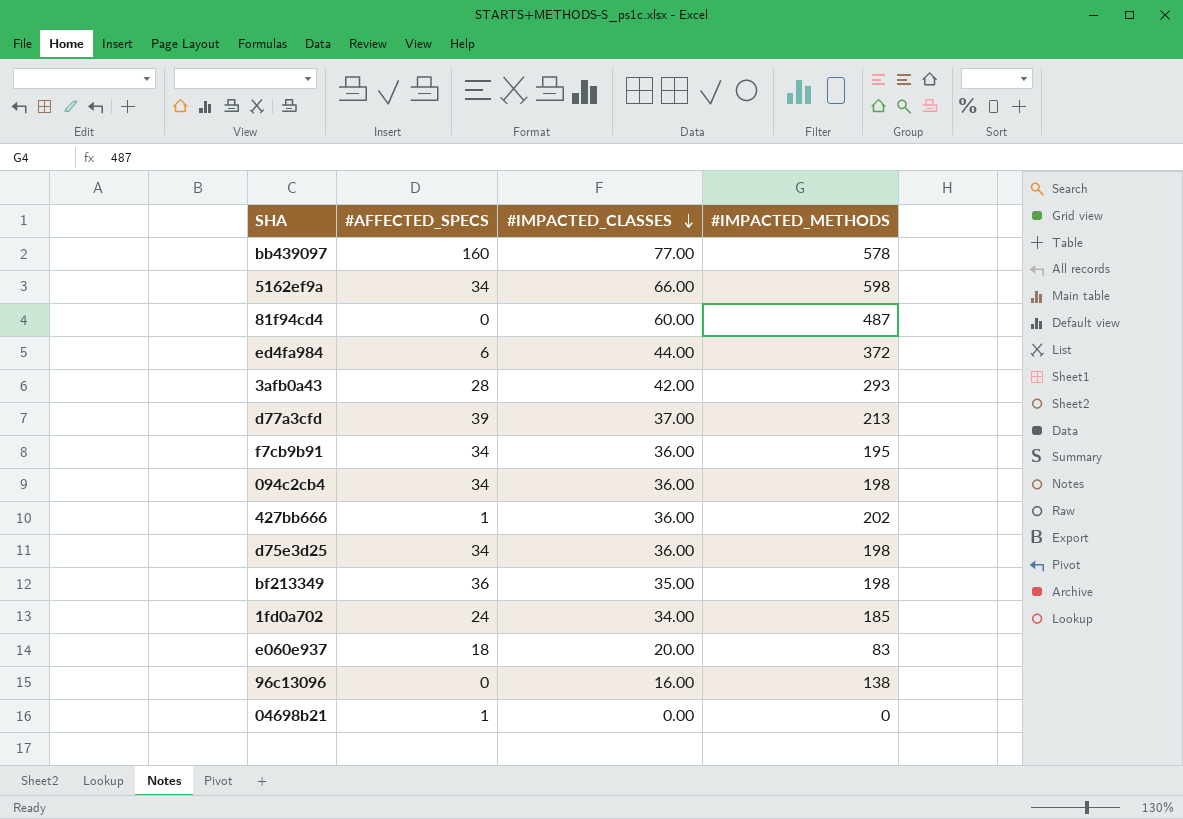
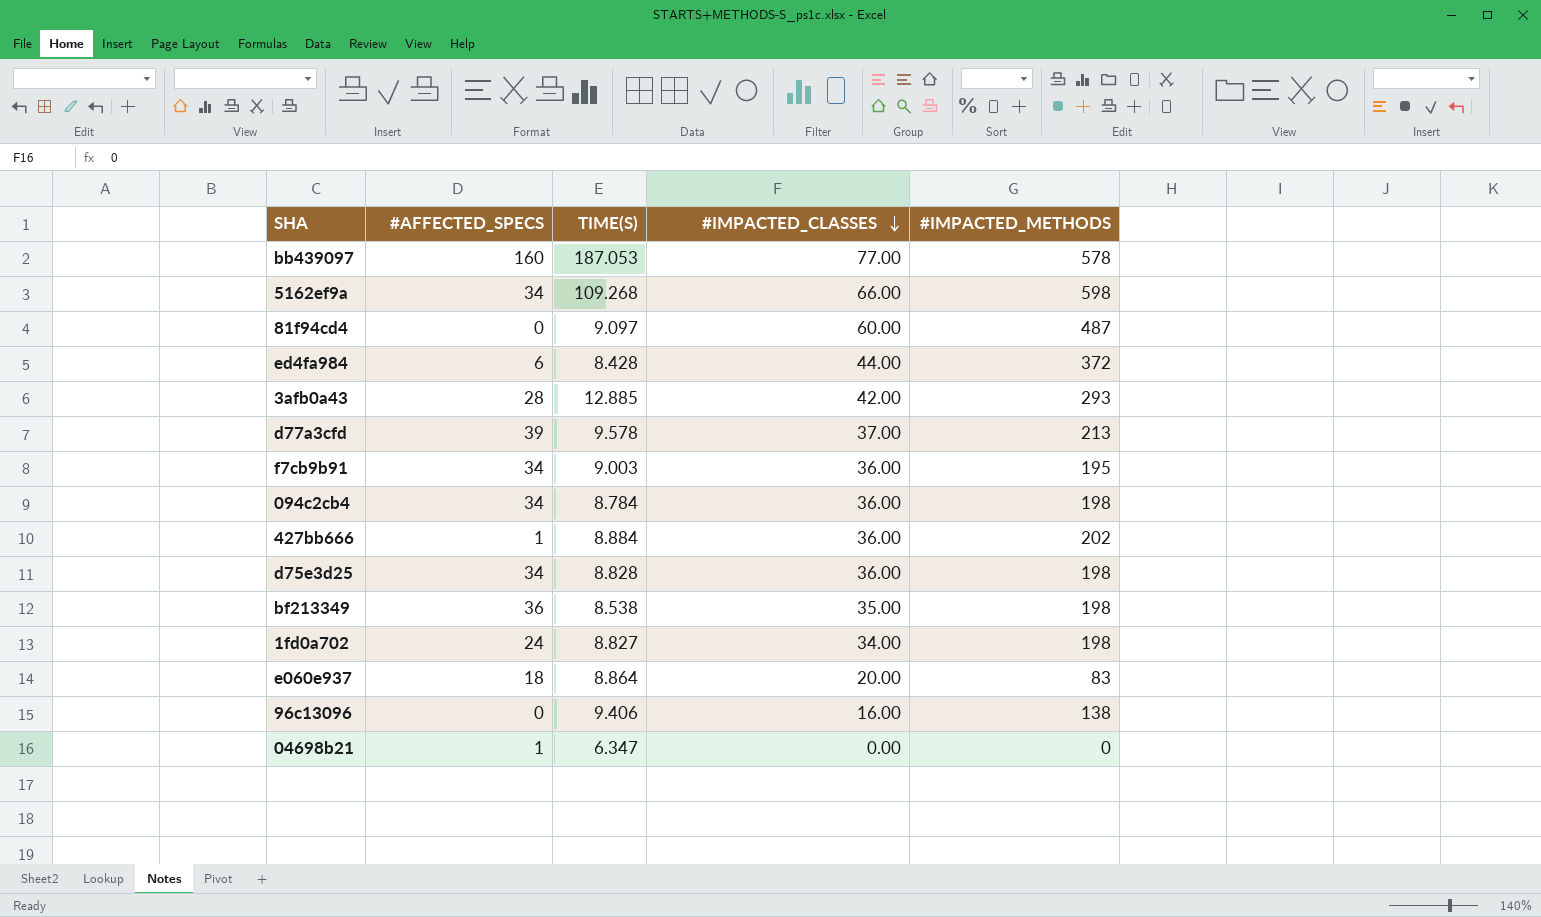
column TIME(S) | position: none -> 3
1fd0a702 | #IMPACTED_METHODS: 185 -> 198

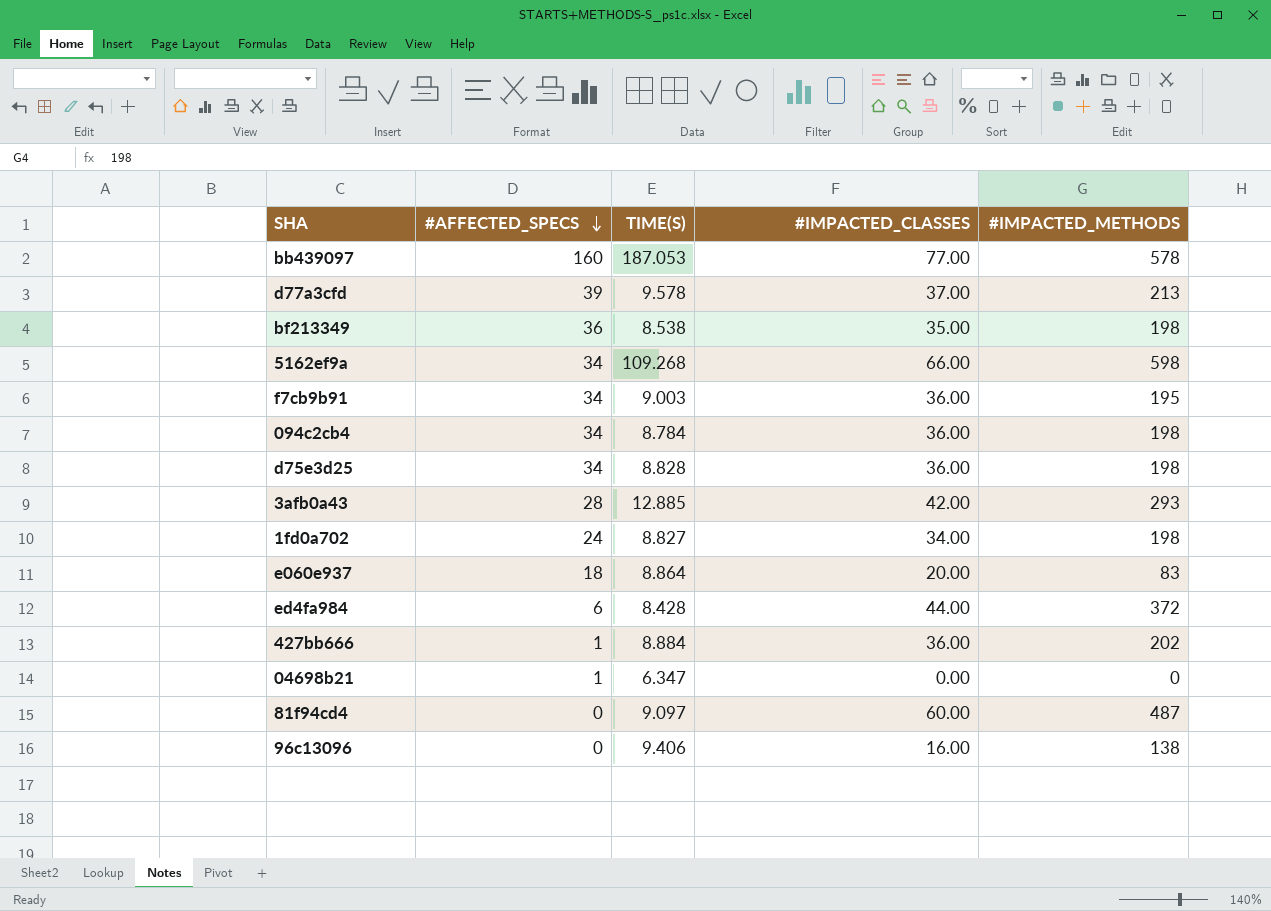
row order: #IMPACTED_CLASSES descending -> #AFFECTED_SPECS descending

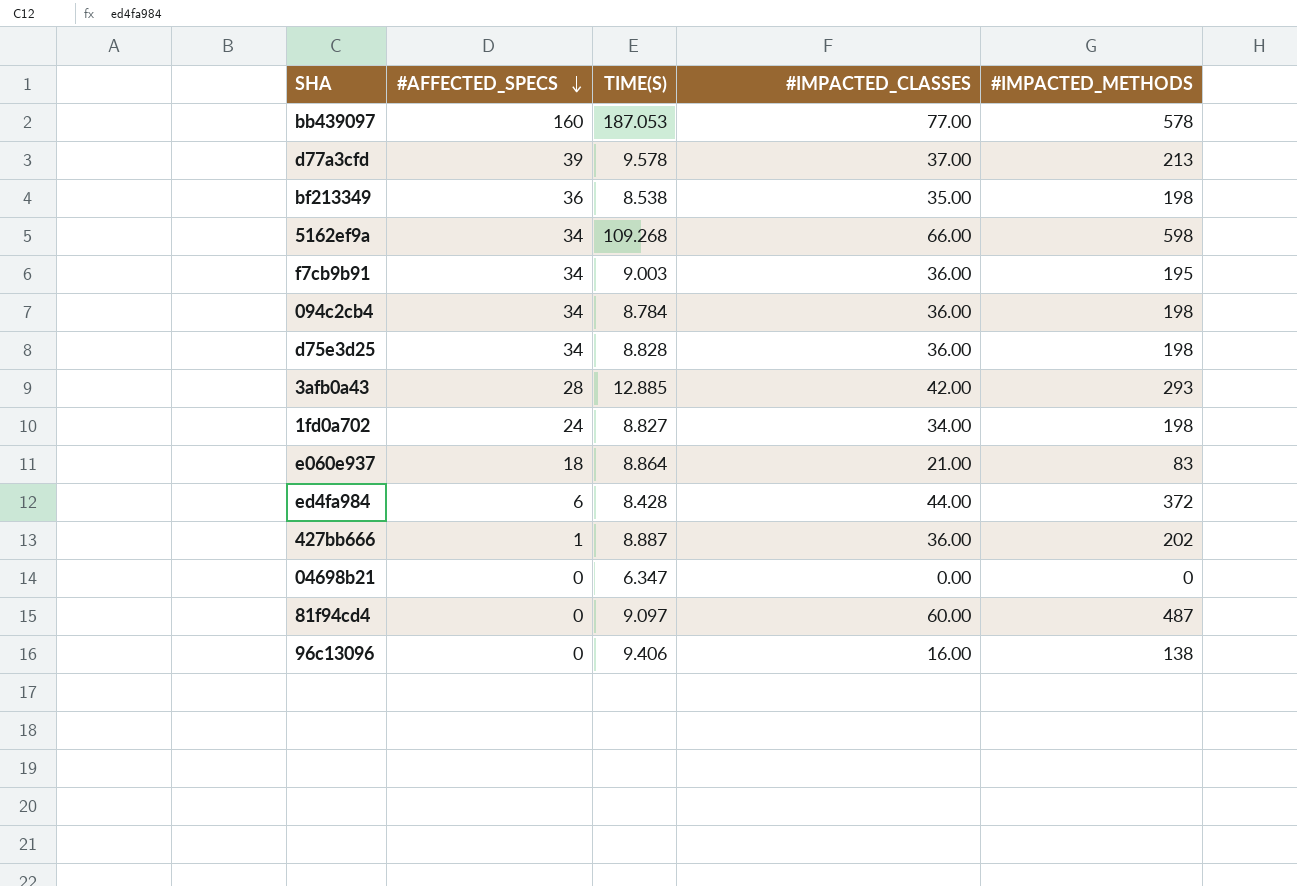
e060e937 | #IMPACTED_CLASSES: 20.00 -> 21.00
427bb666 | TIME(S): 8.884 -> 8.887
04698b21 | #AFFECTED_SPECS: 1 -> 0

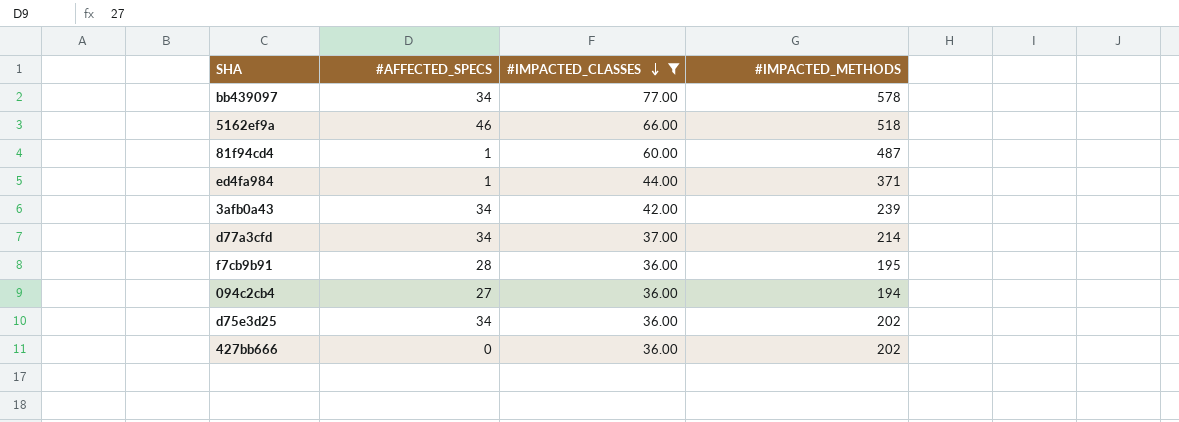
filter: none -> #IMPACTED_CLASSES >= 36.00
row order: #AFFECTED_SPECS descending -> #IMPACTED_CLASSES descending
column TIME(S) | position: 3 -> none
bb439097 | #AFFECTED_SPECS: 160 -> 34
5162ef9a | #AFFECTED_SPECS: 34 -> 46
5162ef9a | #IMPACTED_METHODS: 598 -> 518
81f94cd4 | #AFFECTED_SPECS: 0 -> 1
ed4fa984 | #AFFECTED_SPECS: 6 -> 1
ed4fa984 | #IMPACTED_METHODS: 372 -> 371
3afb0a43 | #AFFECTED_SPECS: 28 -> 34
3afb0a43 | #IMPACTED_METHODS: 293 -> 239
d77a3cfd | #AFFECTED_SPECS: 39 -> 34
d77a3cfd | #IMPACTED_METHODS: 213 -> 214
f7cb9b91 | #AFFECTED_SPECS: 34 -> 28
094c2cb4 | #AFFECTED_SPECS: 34 -> 27
094c2cb4 | #IMPACTED_METHODS: 198 -> 194
d75e3d25 | #IMPACTED_METHODS: 198 -> 202
427bb666 | #AFFECTED_SPECS: 1 -> 0

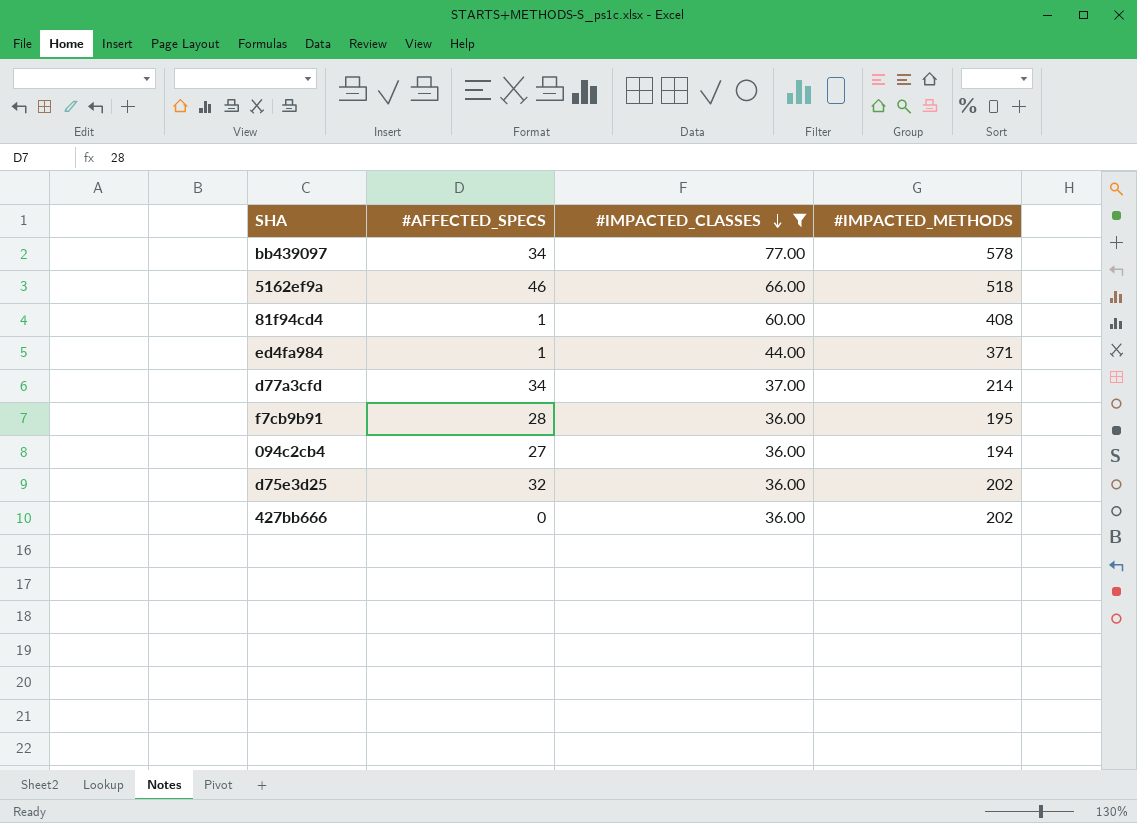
row 3afb0a43: 34 | 42.00 | 239 -> none
81f94cd4 | #IMPACTED_METHODS: 487 -> 408
d75e3d25 | #AFFECTED_SPECS: 34 -> 32

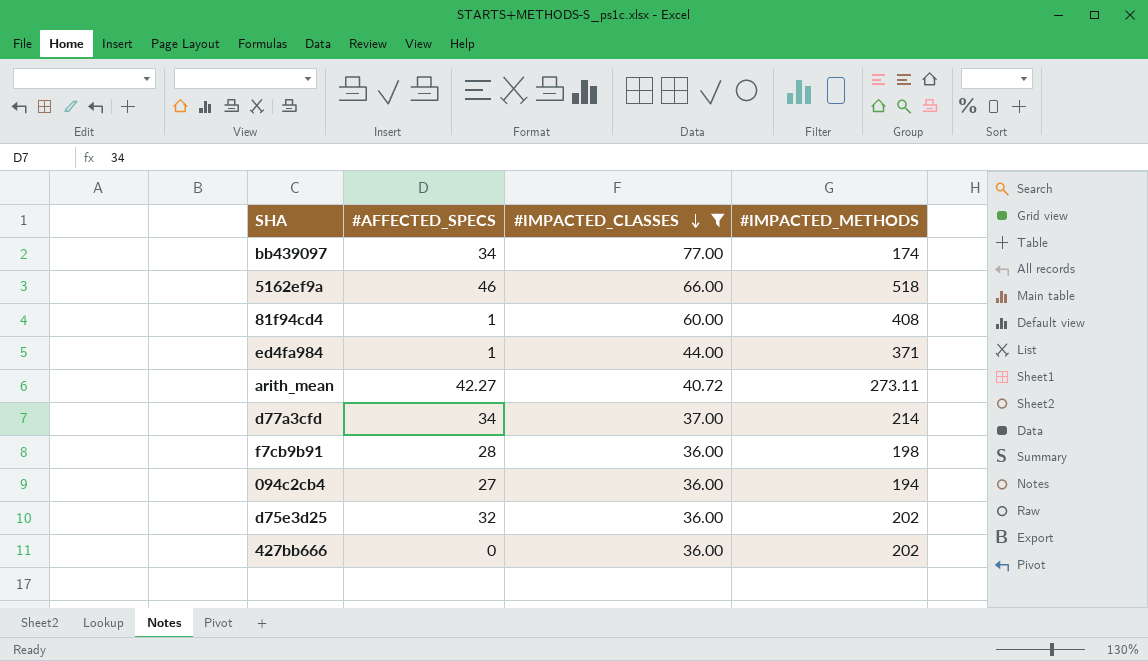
bb439097 | #IMPACTED_METHODS: 578 -> 174
row arith_mean: none -> 42.27 | 40.72 | 273.11
f7cb9b91 | #IMPACTED_METHODS: 195 -> 198

